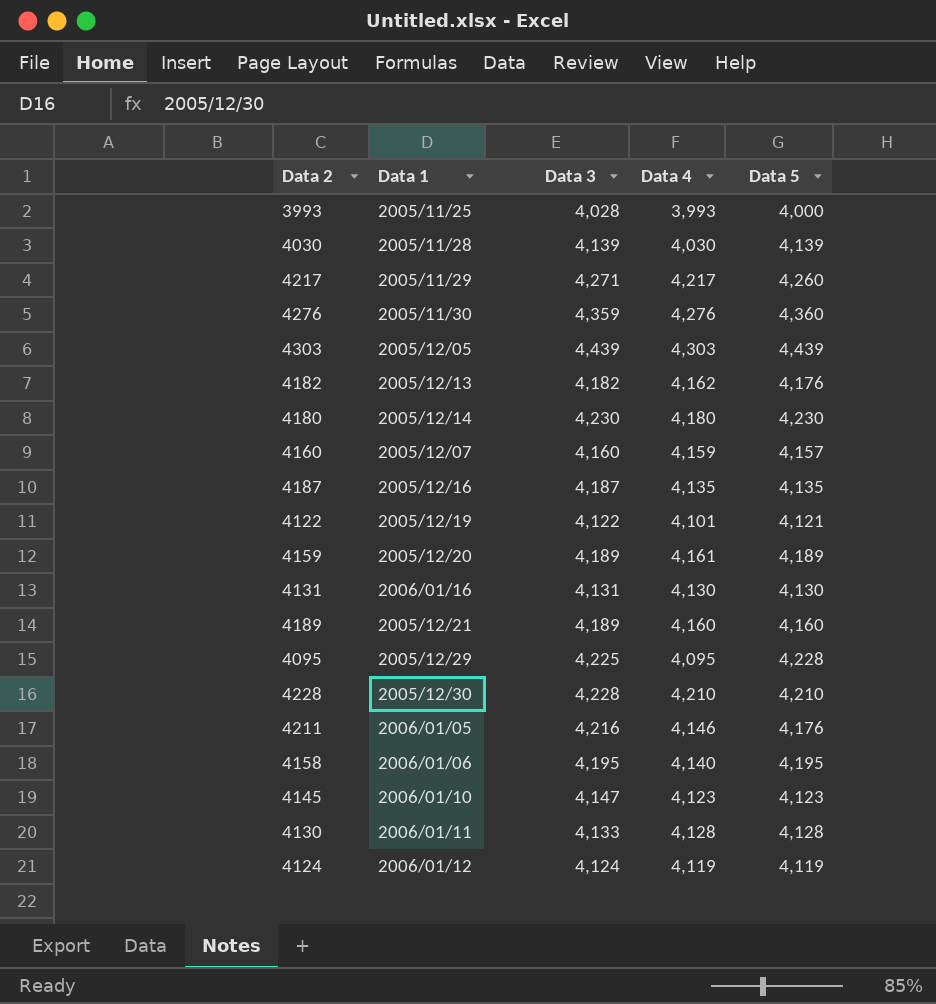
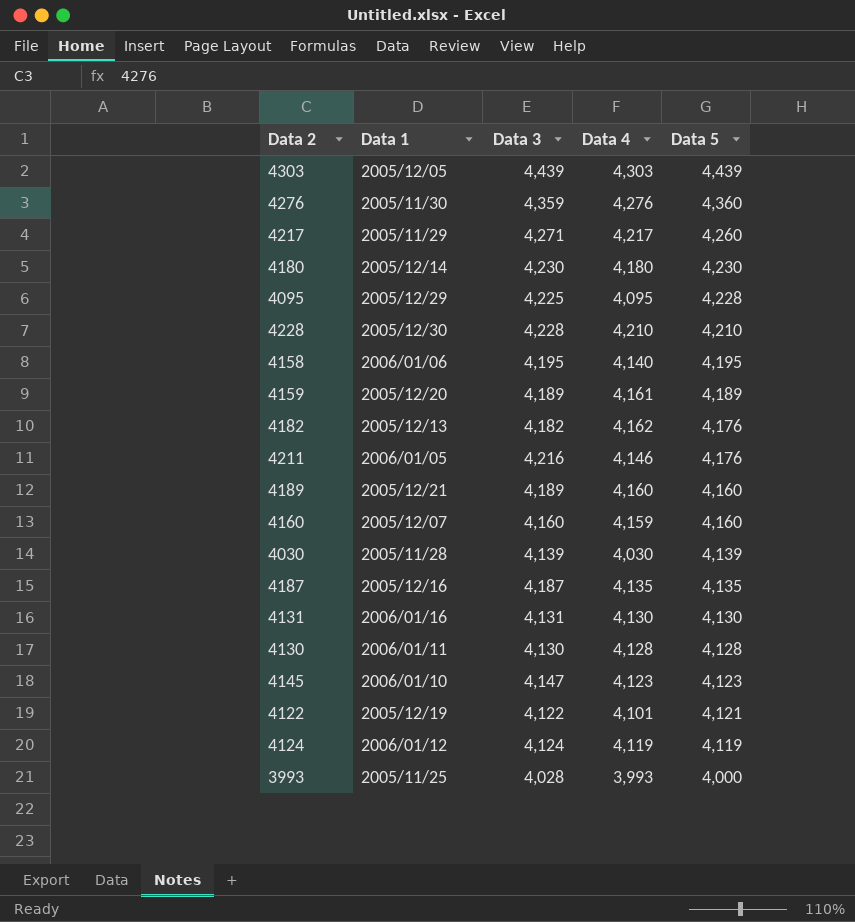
row order: none -> Data 5 descending
4160 | Data 5: 4,157 -> 4,160
4130 | Data 3: 4,133 -> 4,130

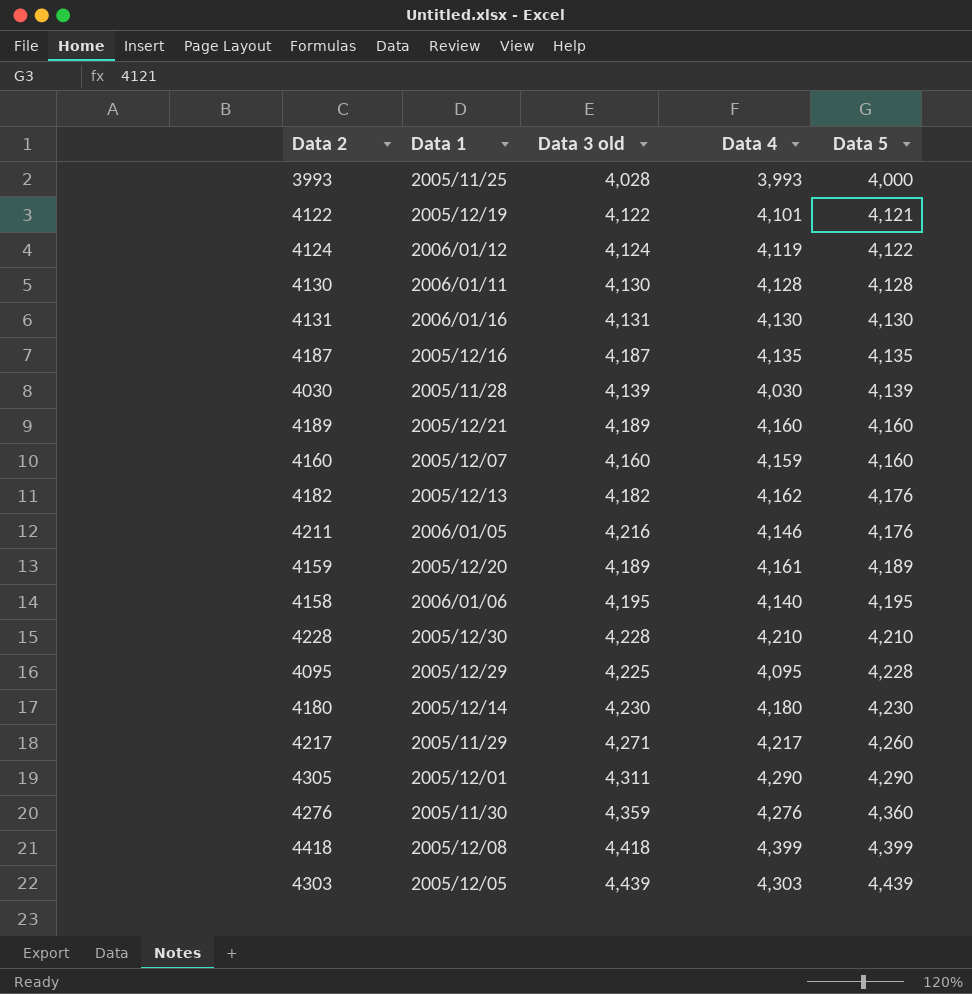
row order: Data 5 descending -> Data 5 ascending
column name: Data 3 -> Data 3 old
row 4145: 2006/01/10 | 4,147 | 4,123 | 4,123 -> none
4124 | Data 5: 4,119 -> 4,122
row 4305: none -> 2005/12/01 | 4,311 | 4,290 | 4,290
row 4418: none -> 2005/12/08 | 4,418 | 4,399 | 4,399

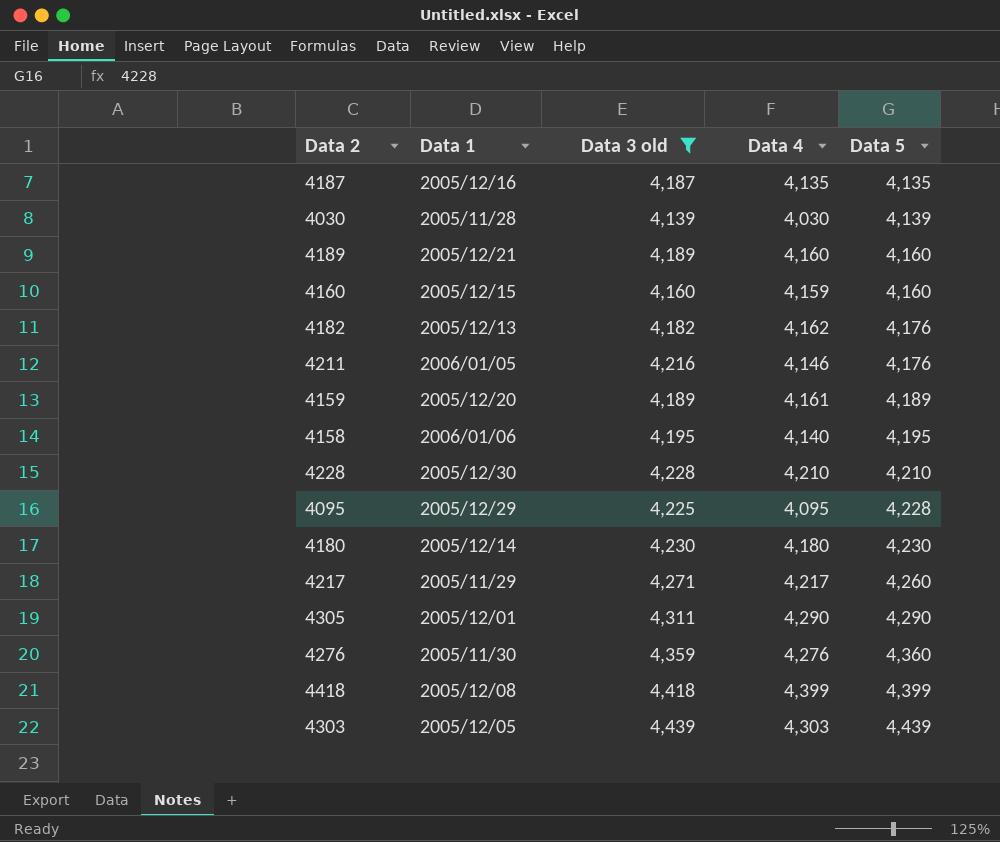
filter: none -> Data 3 old >= 4,139
4160 | Data 1: 2005/12/07 -> 2005/12/15

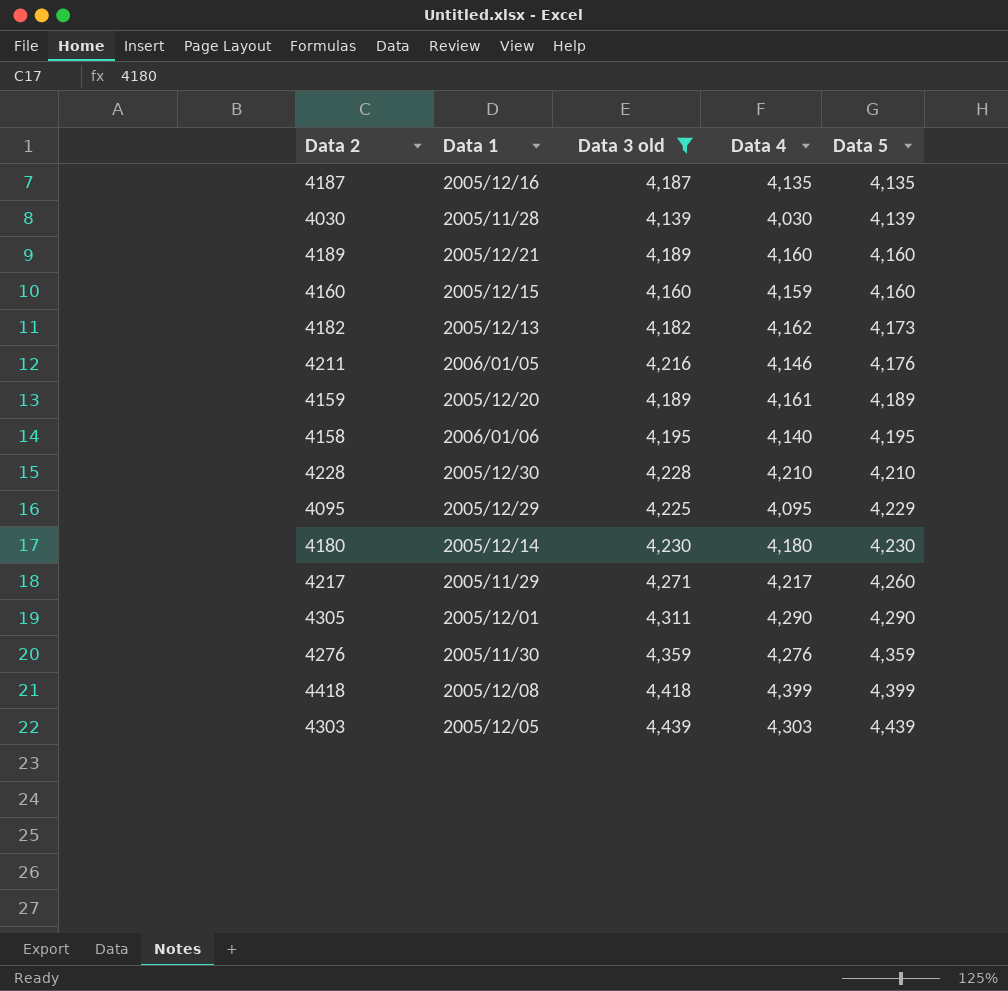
4182 | Data 5: 4,176 -> 4,173
4095 | Data 5: 4,228 -> 4,229
4276 | Data 5: 4,360 -> 4,359

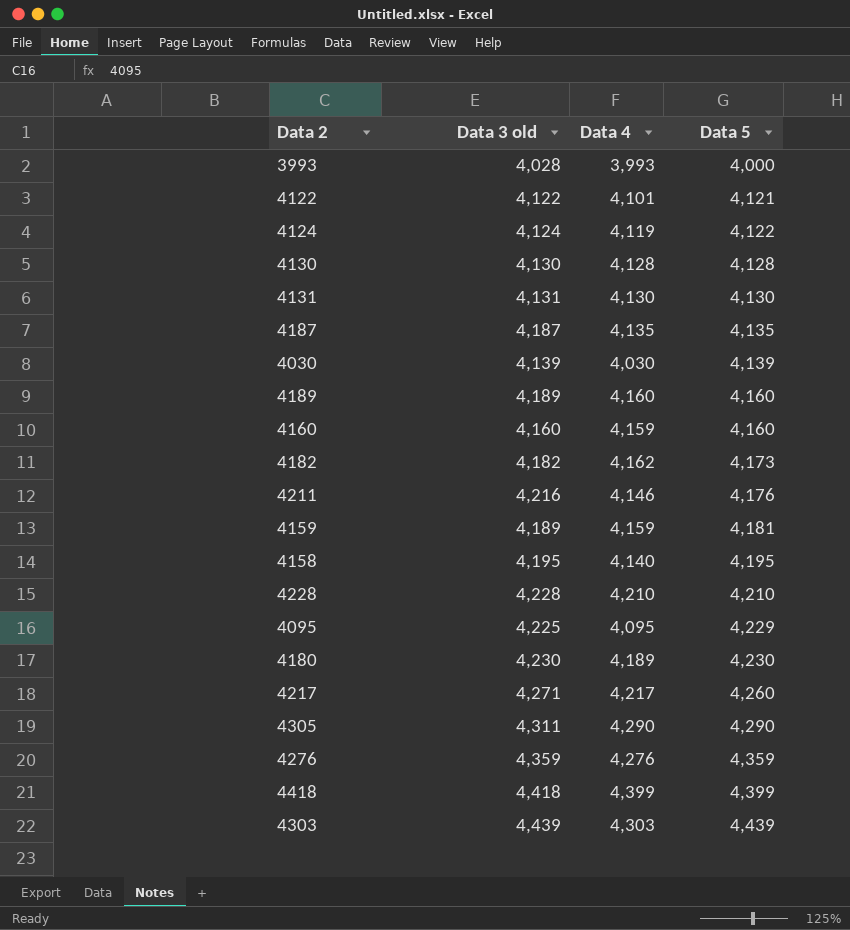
filter: Data 3 old >= 4,139 -> none
column Data 1 | position: 2 -> none
4159 | Data 4: 4,161 -> 4,159
4159 | Data 5: 4,189 -> 4,181
4180 | Data 4: 4,180 -> 4,189

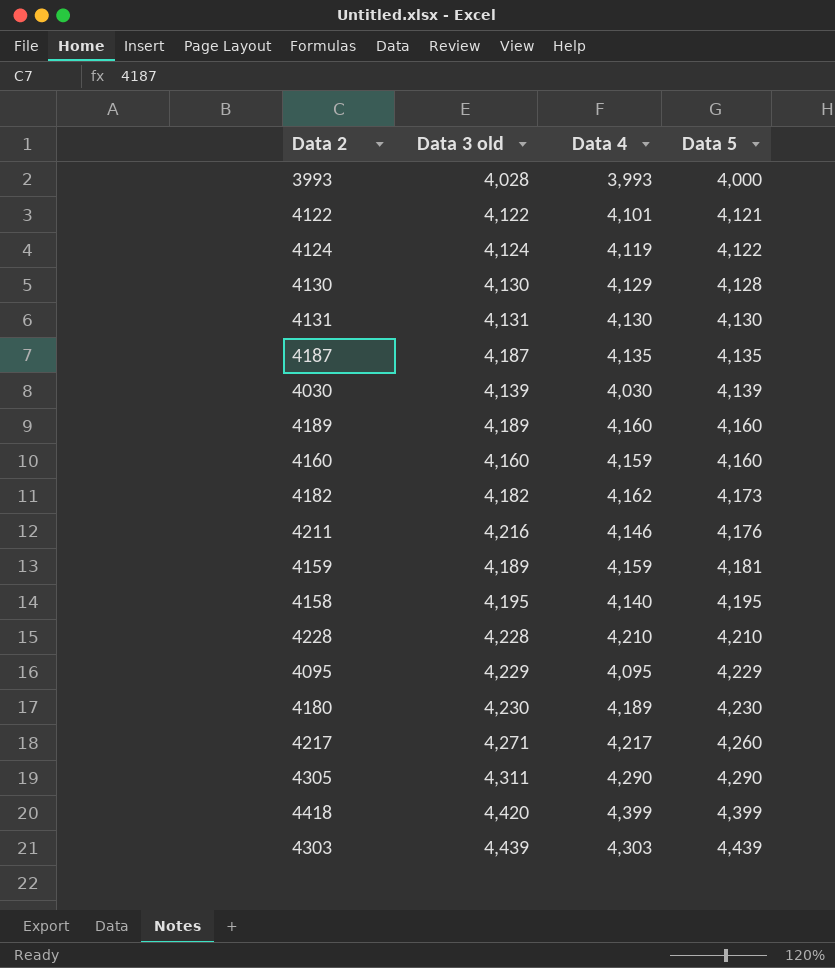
row 4276: 4,359 | 4,276 | 4,359 -> none
4130 | Data 4: 4,128 -> 4,129
4095 | Data 3 old: 4,225 -> 4,229
4418 | Data 3 old: 4,418 -> 4,420

